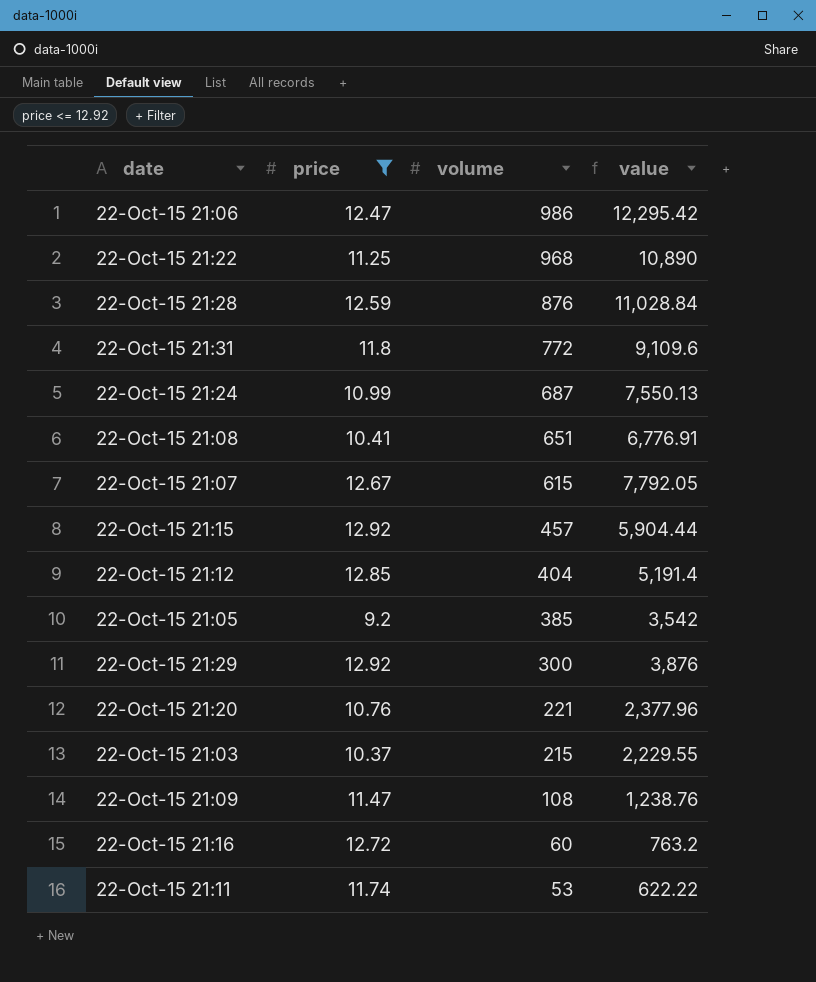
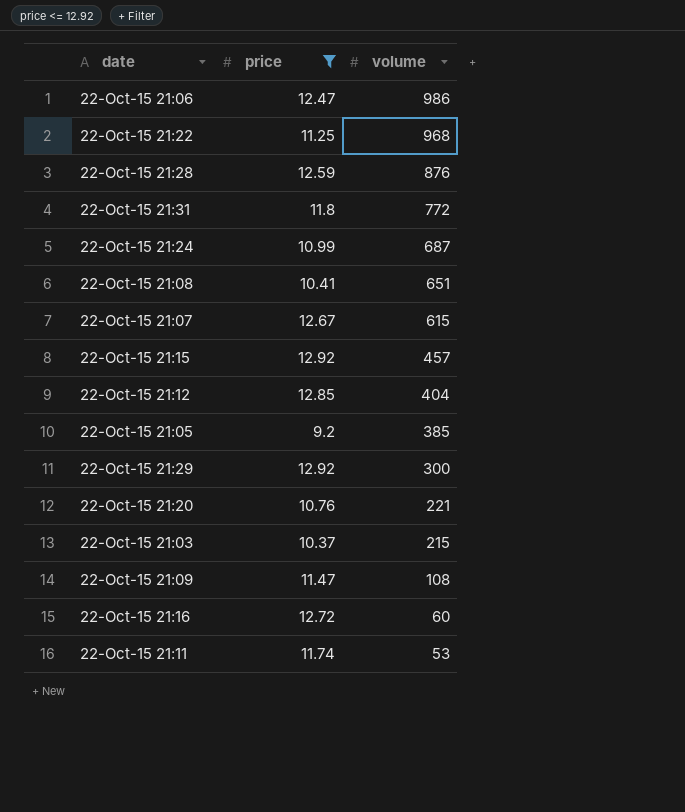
column value | formula: [price] * [volume] -> none

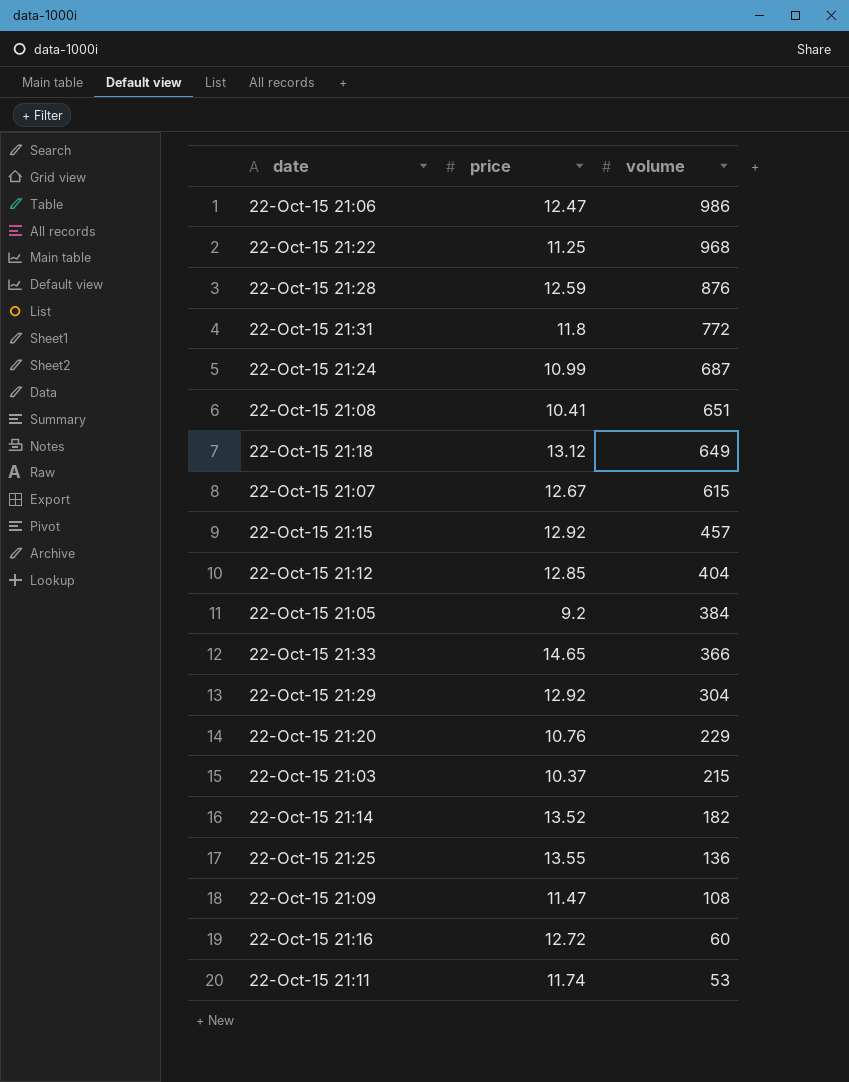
filter: price <= 12.92 -> none
22-Oct-15 21:05 | volume: 385 -> 384
22-Oct-15 21:29 | volume: 300 -> 304
22-Oct-15 21:20 | volume: 221 -> 229

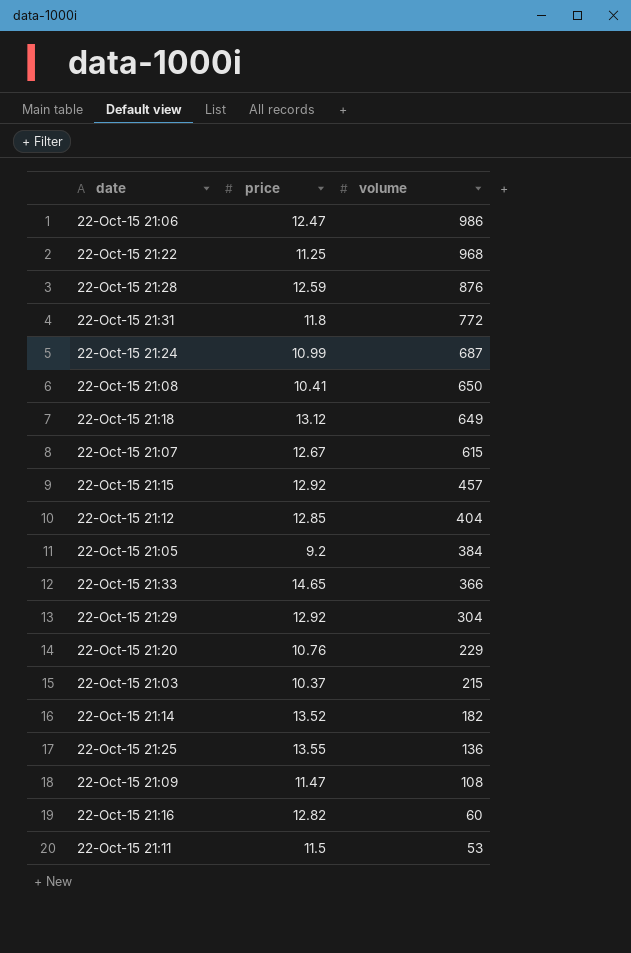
22-Oct-15 21:08 | volume: 651 -> 650
22-Oct-15 21:16 | price: 12.72 -> 12.82
22-Oct-15 21:11 | price: 11.74 -> 11.5

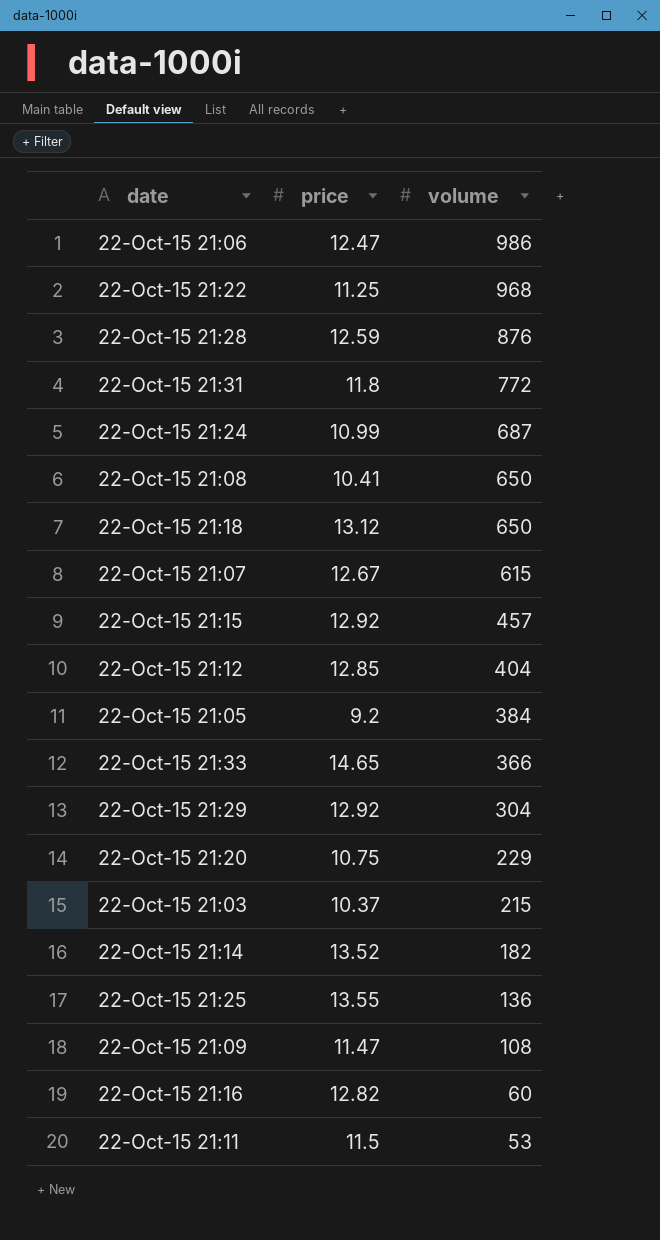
22-Oct-15 21:18 | volume: 649 -> 650
22-Oct-15 21:20 | price: 10.76 -> 10.75

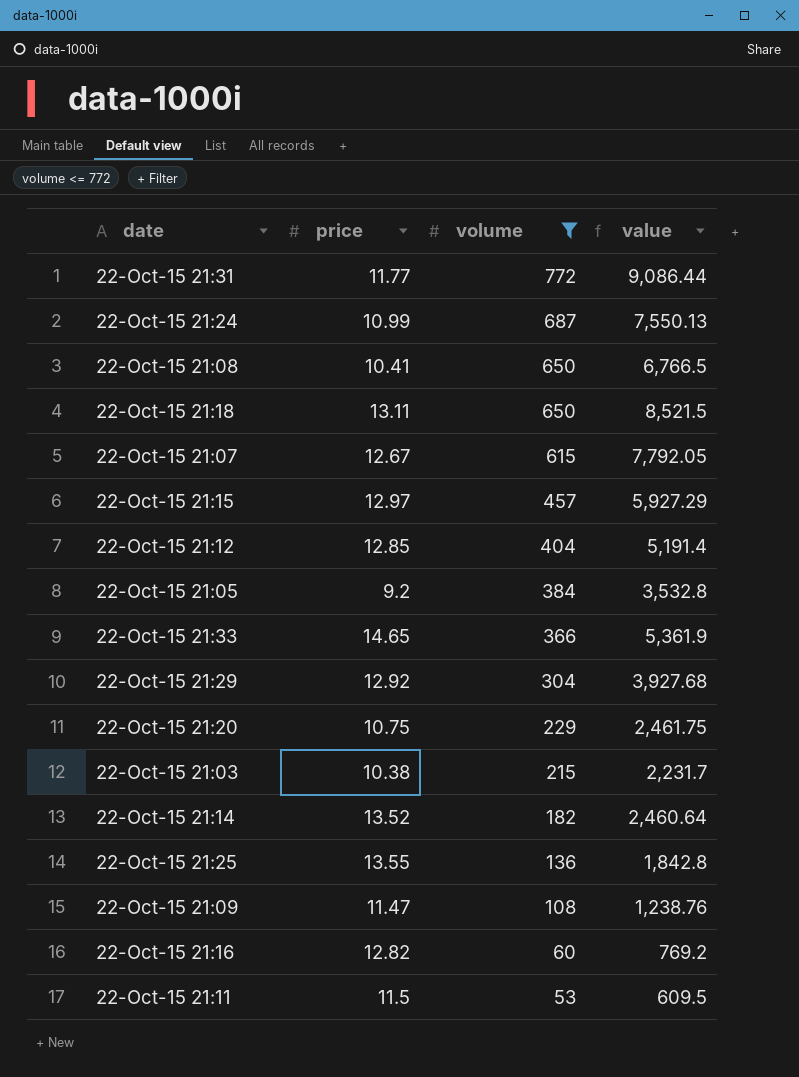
filter: none -> volume <= 772
column value | formula: none -> [price] * [volume]
22-Oct-15 21:31 | price: 11.8 -> 11.77
22-Oct-15 21:18 | price: 13.12 -> 13.11
22-Oct-15 21:15 | price: 12.92 -> 12.97
22-Oct-15 21:03 | price: 10.37 -> 10.38

